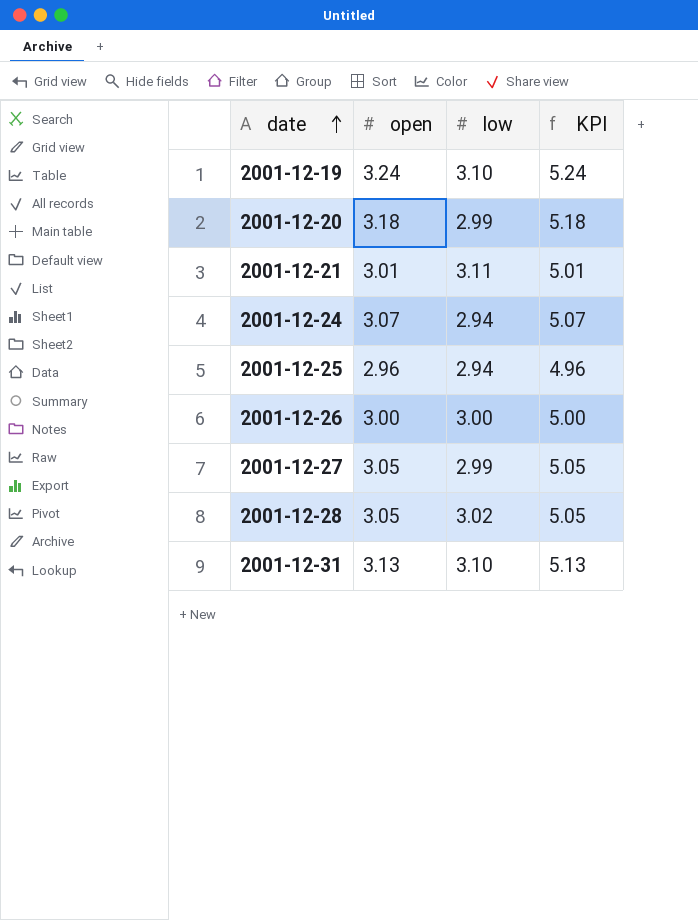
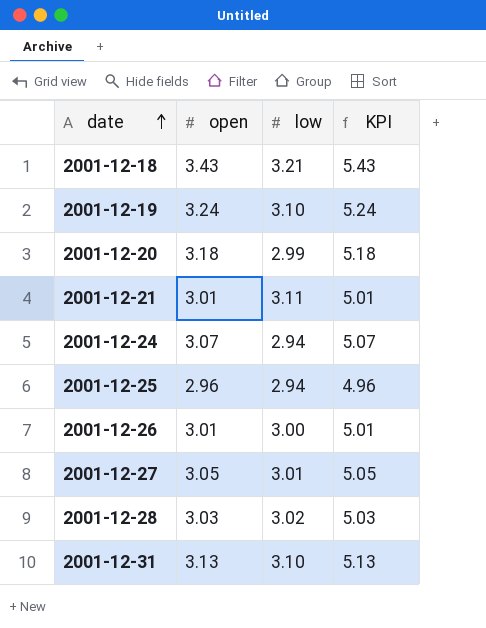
row 2001-12-18: none -> 3.43 | 3.21 | 5.43
2001-12-26 | open: 3.00 -> 3.01
2001-12-26 | KPI: 5.00 -> 5.01
2001-12-27 | low: 2.99 -> 3.01
2001-12-28 | open: 3.05 -> 3.03
2001-12-28 | KPI: 5.05 -> 5.03

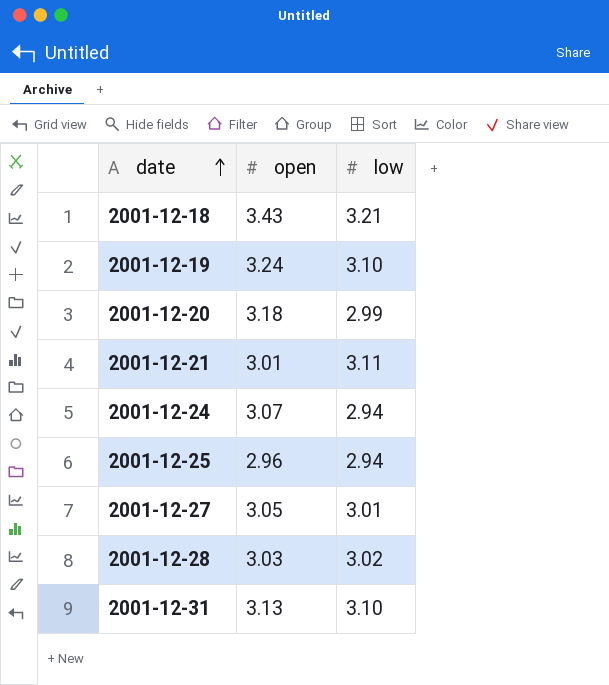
column KPI | formula: [open] + 2 -> none
row 2001-12-26: 3.01 | 3.00 | 5.01 -> none

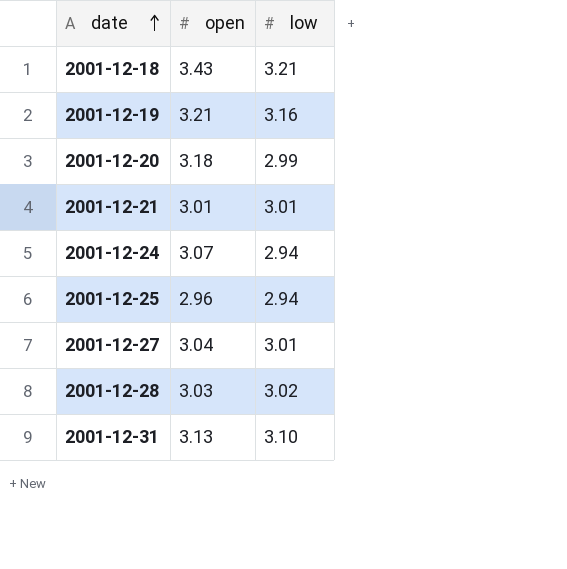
2001-12-19 | open: 3.24 -> 3.21
2001-12-19 | low: 3.10 -> 3.16
2001-12-21 | low: 3.11 -> 3.01
2001-12-27 | open: 3.05 -> 3.04

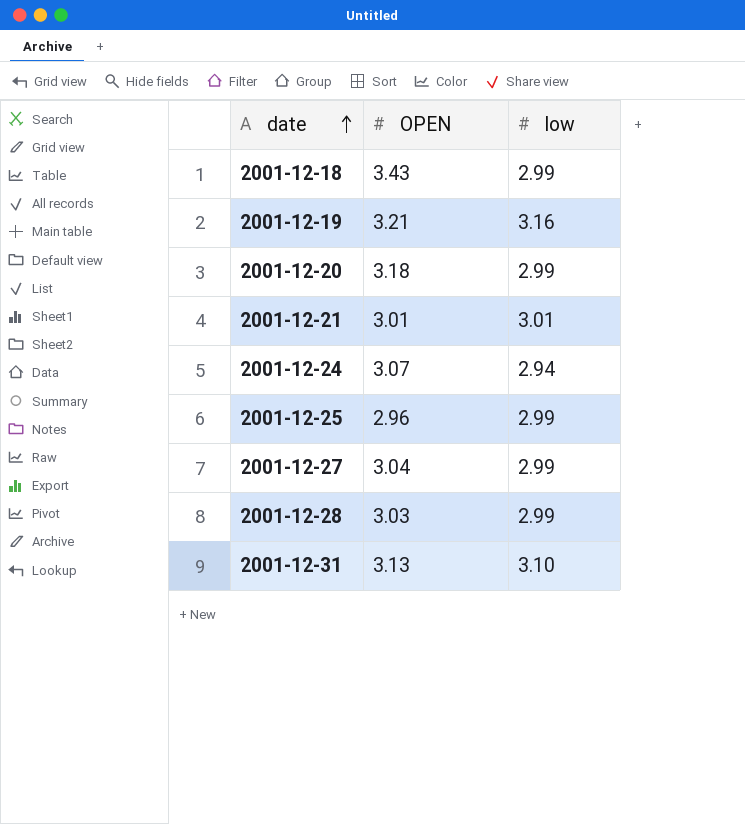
column name: open -> OPEN
2001-12-18 | low: 3.21 -> 2.99
2001-12-25 | low: 2.94 -> 2.99
2001-12-27 | low: 3.01 -> 2.99
2001-12-28 | low: 3.02 -> 2.99

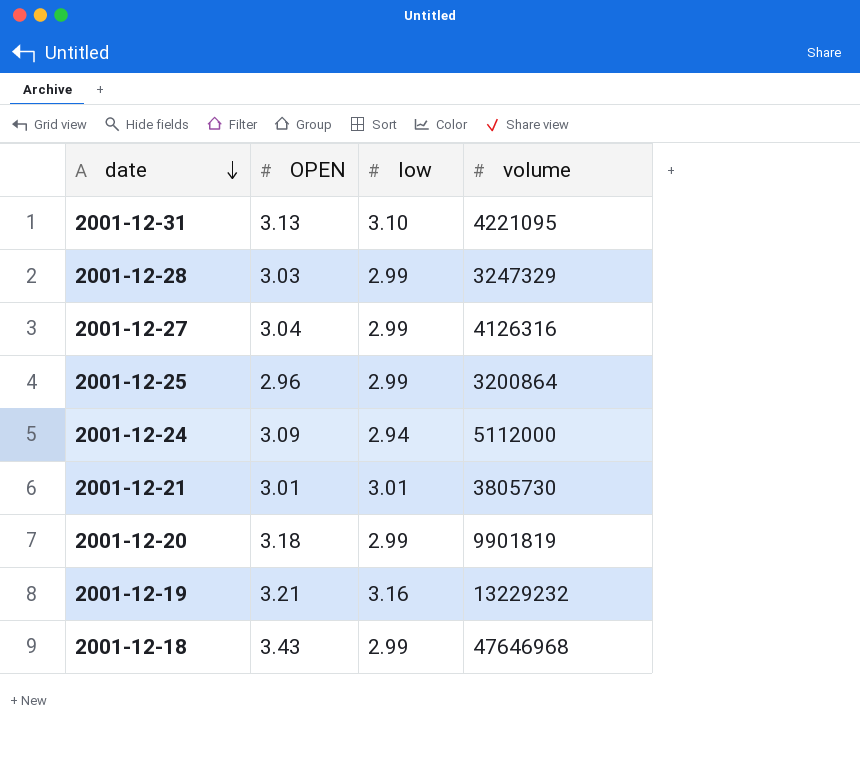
row order: date ascending -> date descending
column volume | position: none -> 4
2001-12-24 | OPEN: 3.07 -> 3.09

